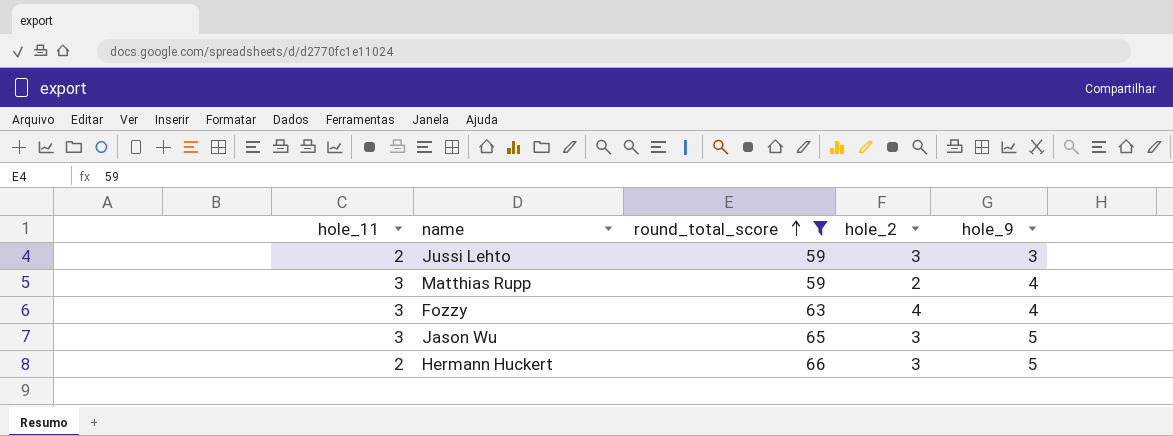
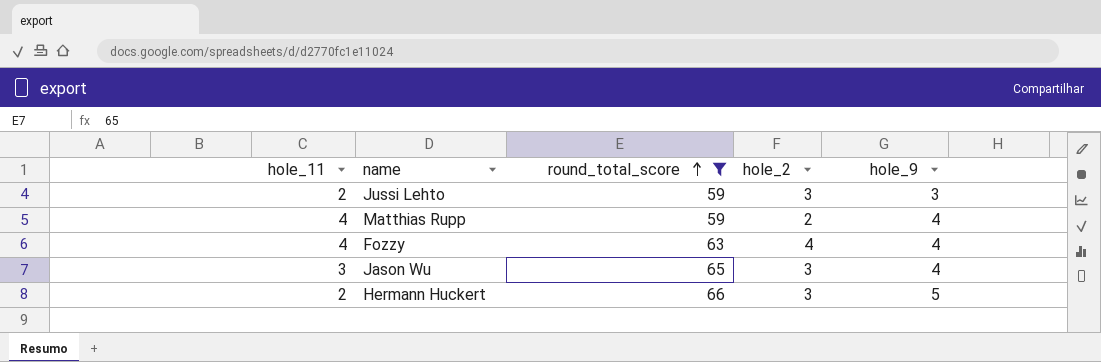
Matthias Rupp | hole_11: 3 -> 4
Fozzy | hole_11: 3 -> 4
Jason Wu | hole_9: 5 -> 4

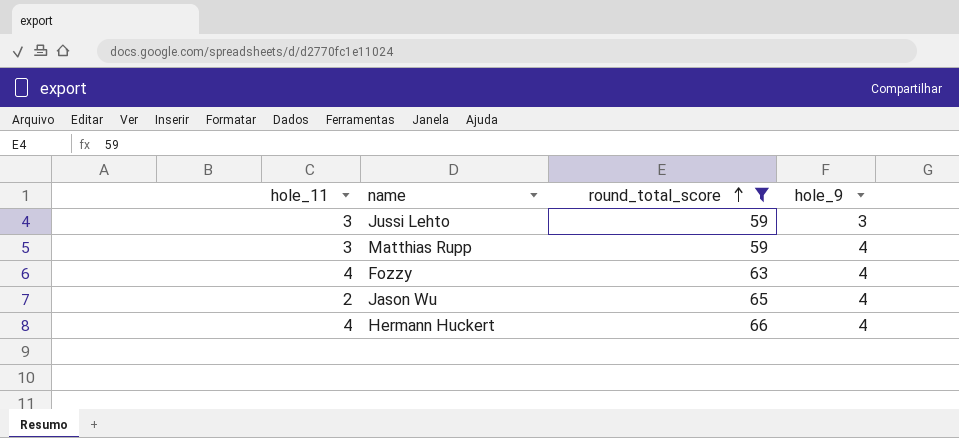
column hole_2 | position: 4 -> none
Jussi Lehto | hole_11: 2 -> 3
Matthias Rupp | hole_11: 4 -> 3
Jason Wu | hole_11: 3 -> 2
Hermann Huckert | hole_11: 2 -> 4
Hermann Huckert | hole_9: 5 -> 4

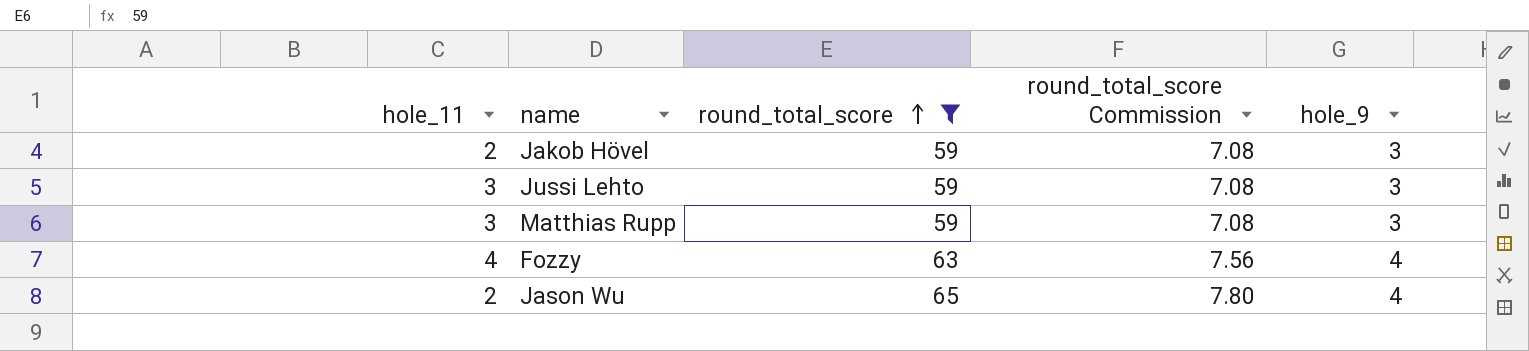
column round_total_score Commission | formula: none -> [round_total_score] * 0.12
row Hermann Huckert: 4 | 66 | 4 -> none
row Jakob Hövel: none -> 2 | 59 | 7.08 | 3
Matthias Rupp | hole_9: 4 -> 3

